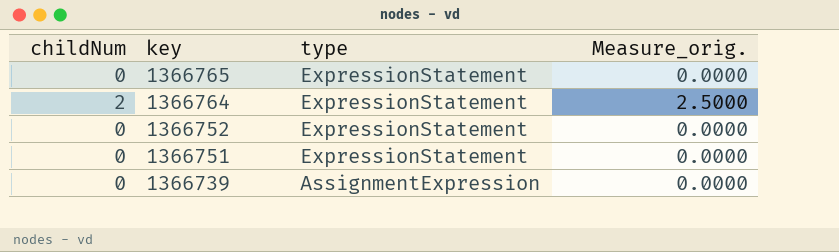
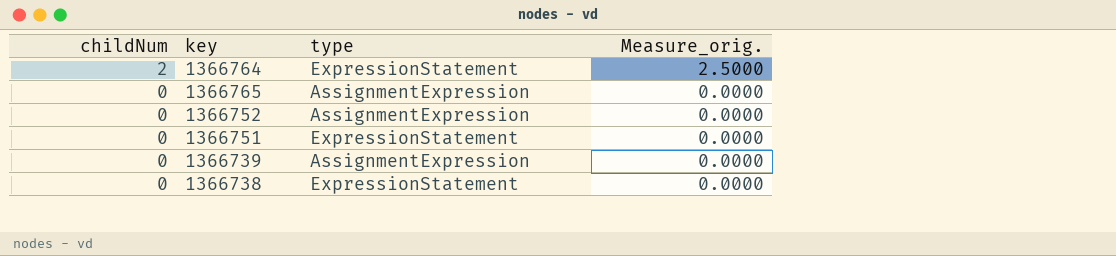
row order: key descending -> childNum descending
1366765 | type: ExpressionStatement -> AssignmentExpression
1366752 | type: ExpressionStatement -> AssignmentExpression
row 1366738: none -> 0 | ExpressionStatement | 0.0000

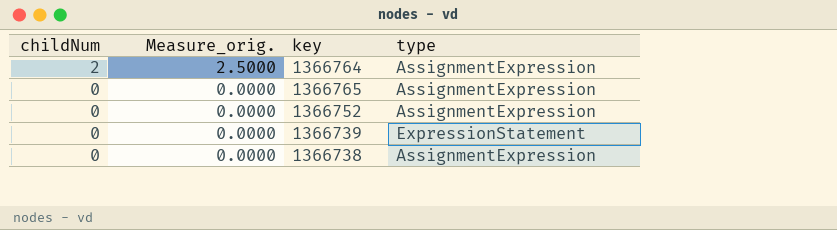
column Measure_orig. | position: 4 -> 2
row 1366751: 0 | ExpressionStatement | 0.0000 -> none
1366764 | type: ExpressionStatement -> AssignmentExpression
1366739 | type: AssignmentExpression -> ExpressionStatement
1366738 | type: ExpressionStatement -> AssignmentExpression

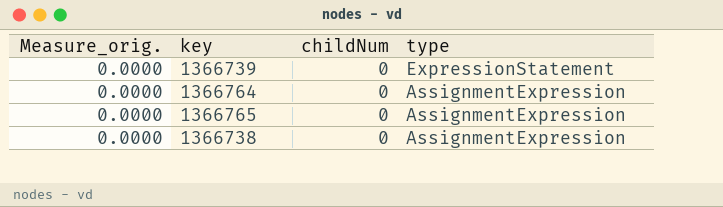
row order: childNum descending -> type descending
column childNum | position: 1 -> 3
row 1366752: 0 | 0.0000 | AssignmentExpression -> none
1366764 | Measure_orig.: 2.5000 -> 0.0000
1366764 | childNum: 2 -> 0

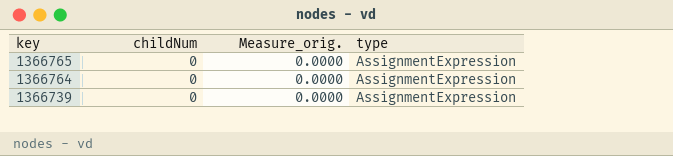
row order: type descending -> key descending
column Measure_orig. | position: 1 -> 3
row 1366738: 0.0000 | 0 | AssignmentExpression -> none
1366739 | type: ExpressionStatement -> AssignmentExpression

